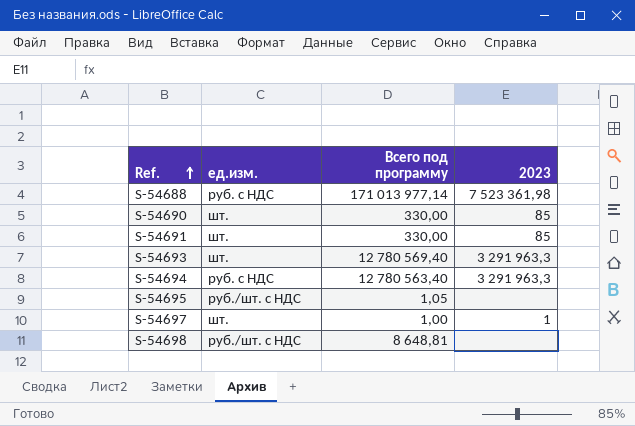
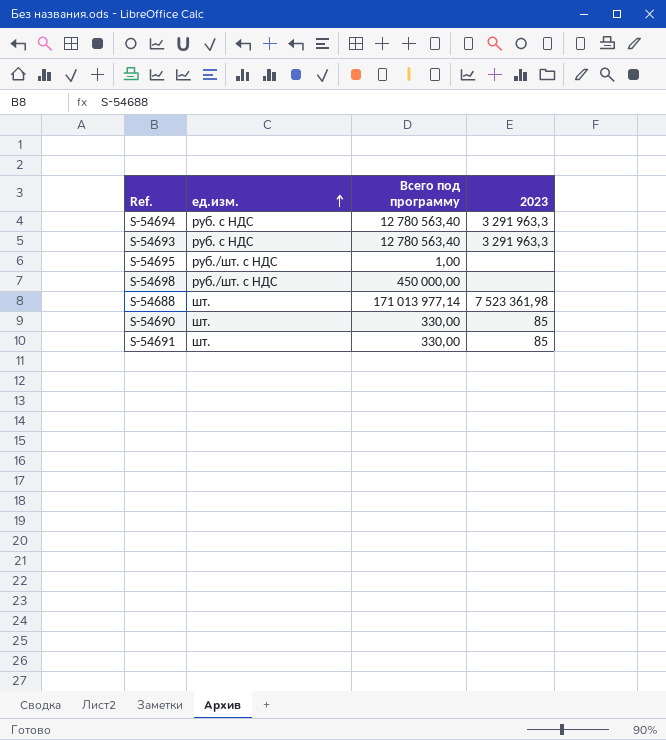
row order: Ref. ascending -> ед.изм. ascending
row S-54697: шт. | 1,00 | 1 -> none
S-54693 | ед.изм.: шт. -> руб. с НДС
S-54693 | Всего под программу: 12 780 569,40 -> 12 780 563,40
S-54695 | Всего под программу: 1,05 -> 1,00
S-54698 | Всего под программу: 8 648,81 -> 450 000,00
S-54688 | ед.изм.: руб. с НДС -> шт.

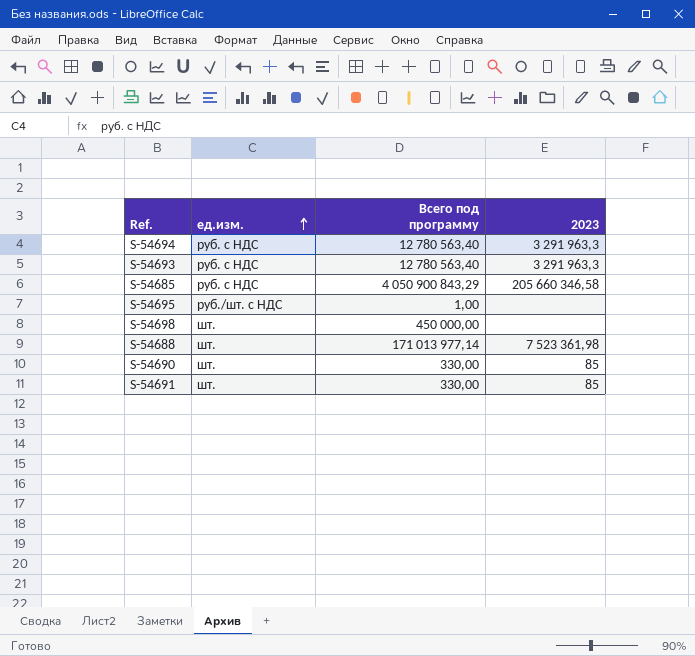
row S-54685: none -> руб. с НДС | 4 050 900 843,29 | 205 660 346,58
S-54698 | ед.изм.: руб./шт. с НДС -> шт.

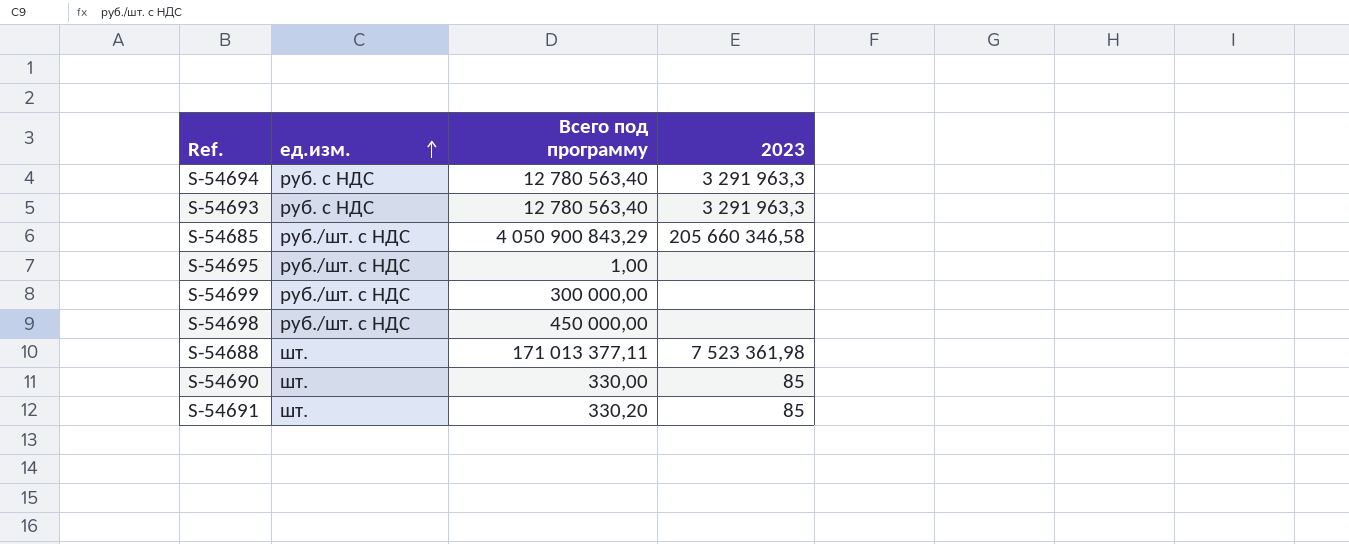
S-54685 | ед.изм.: руб. с НДС -> руб./шт. с НДС
row S-54699: none -> руб./шт. с НДС | 300 000,00 | none
S-54698 | ед.изм.: шт. -> руб./шт. с НДС
S-54688 | Всего под программу: 171 013 977,14 -> 171 013 377,11
S-54691 | Всего под программу: 330,00 -> 330,20

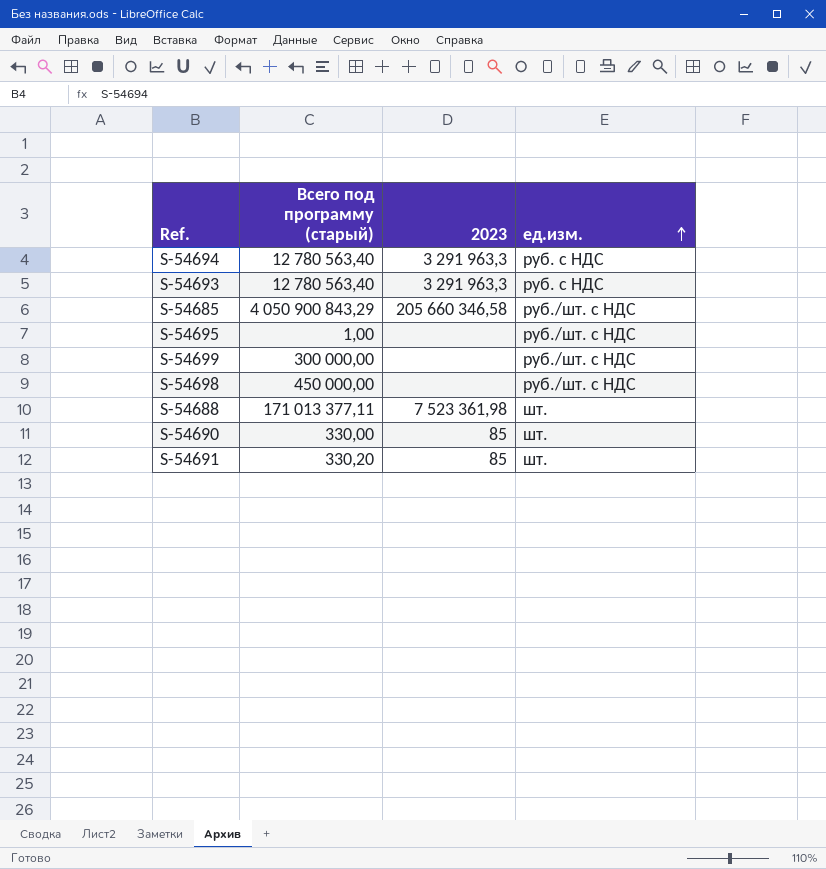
column name: Всего под программу -> Всего под программу (старый)
column ед.изм. | position: 2 -> 4

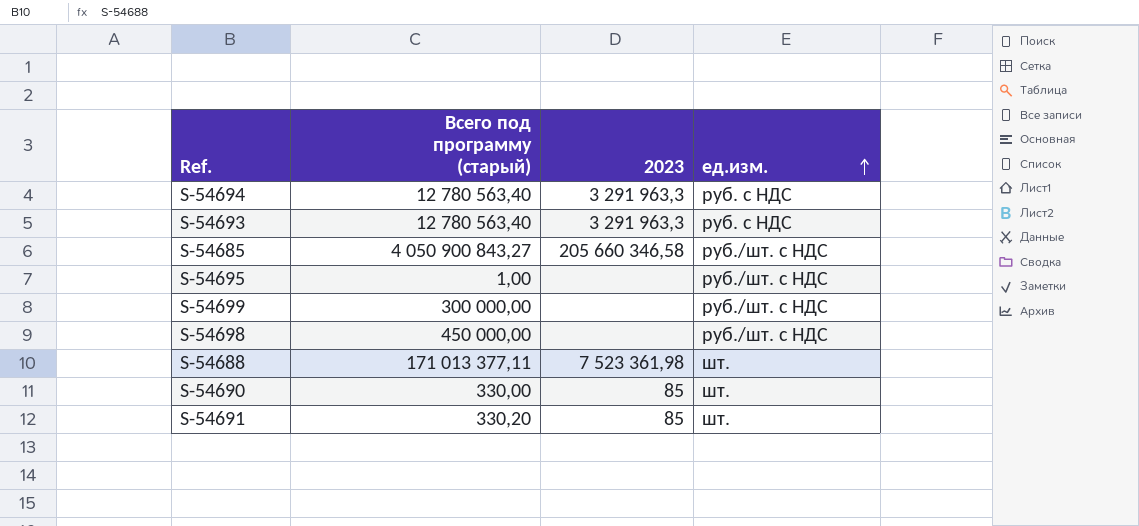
S-54685 | Всего под программу (старый): 4 050 900 843,29 -> 4 050 900 843,27

